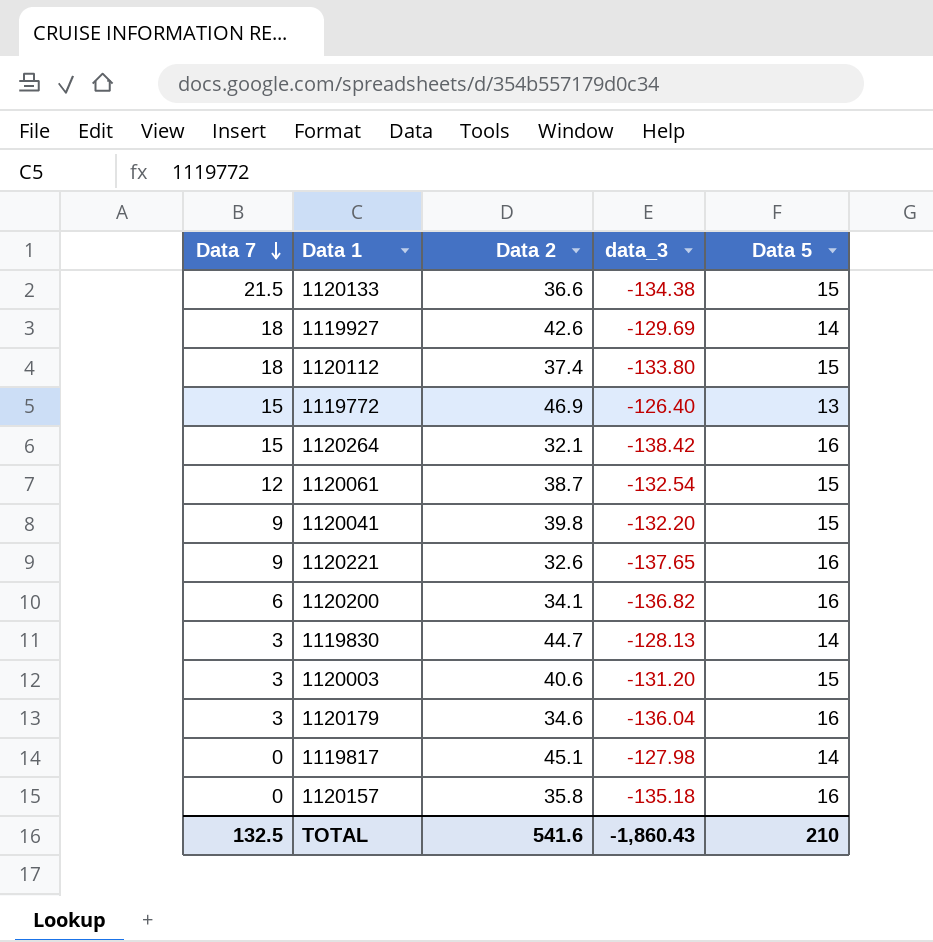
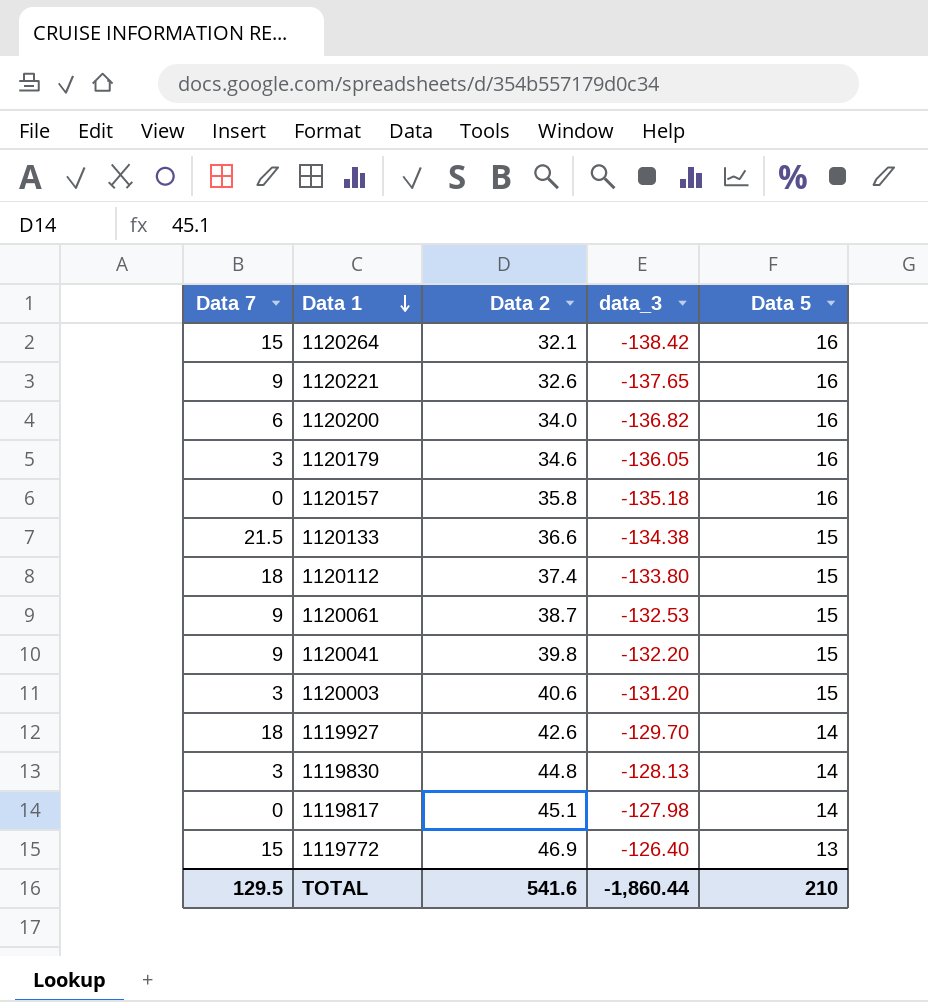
row order: Data 7 descending -> Data 1 descending
1120200 | Data 2: 34.1 -> 34.0
1120179 | data_3: -136.04 -> -136.05
1120061 | Data 7: 12 -> 9
1120061 | data_3: -132.54 -> -132.53
1119927 | data_3: -129.69 -> -129.70
1119830 | Data 2: 44.7 -> 44.8
TOTAL | Data 7: 132.5 -> 129.5
TOTAL | data_3: -1,860.43 -> -1,860.44

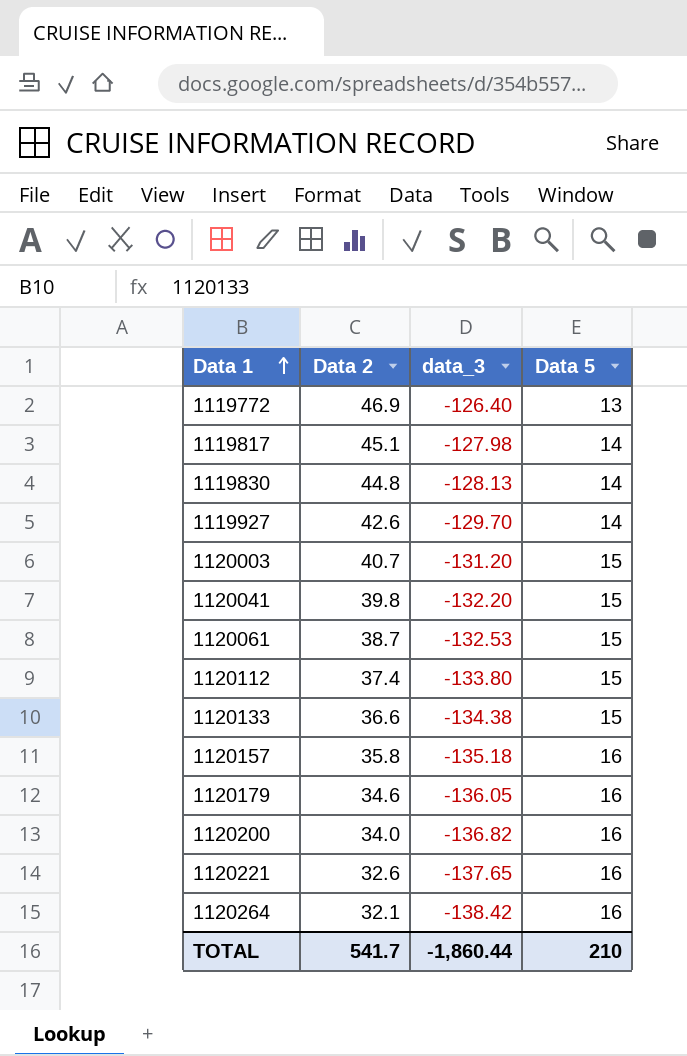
row order: Data 1 descending -> Data 1 ascending
column Data 7 | position: 1 -> none
1120003 | Data 2: 40.6 -> 40.7
TOTAL | Data 2: 541.6 -> 541.7

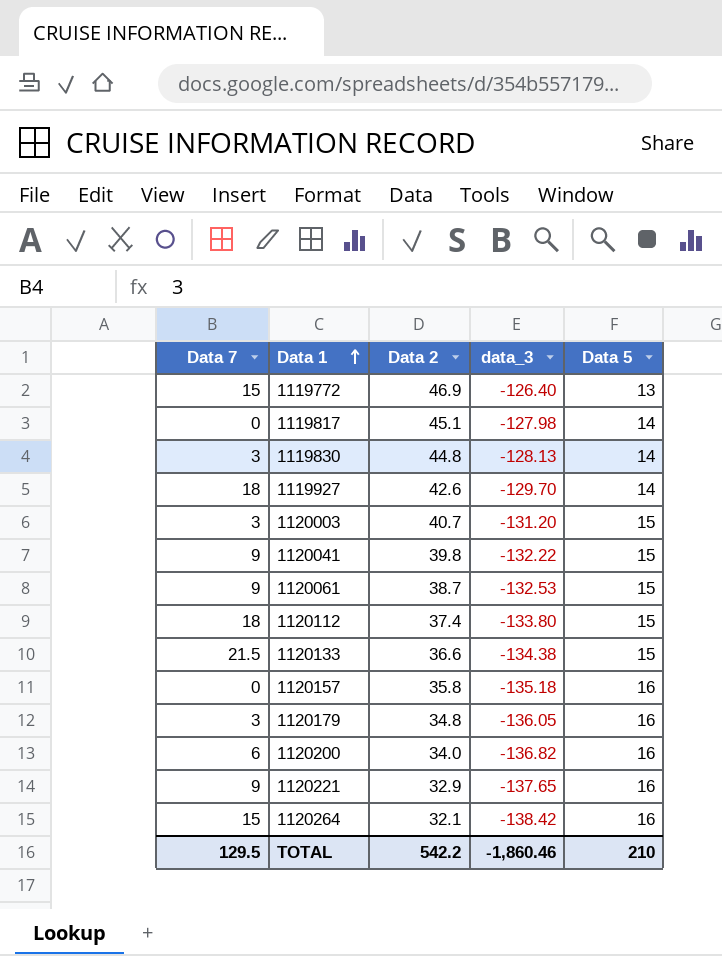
column Data 7 | position: none -> 1
1120041 | data_3: -132.20 -> -132.22
1120179 | Data 2: 34.6 -> 34.8
1120221 | Data 2: 32.6 -> 32.9
TOTAL | Data 2: 541.7 -> 542.2
TOTAL | data_3: -1,860.44 -> -1,860.46

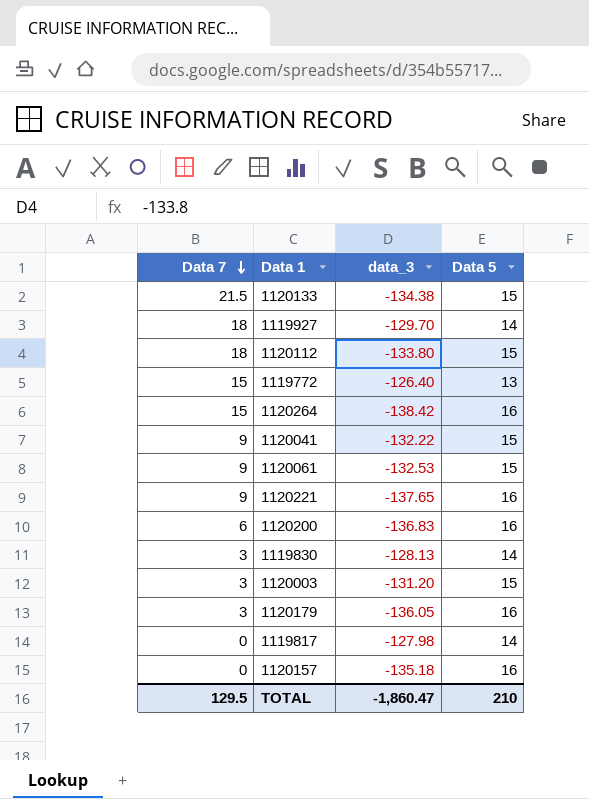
row order: Data 1 ascending -> Data 7 descending
column Data 2 | position: 3 -> none
1120200 | data_3: -136.82 -> -136.83
TOTAL | data_3: -1,860.46 -> -1,860.47

